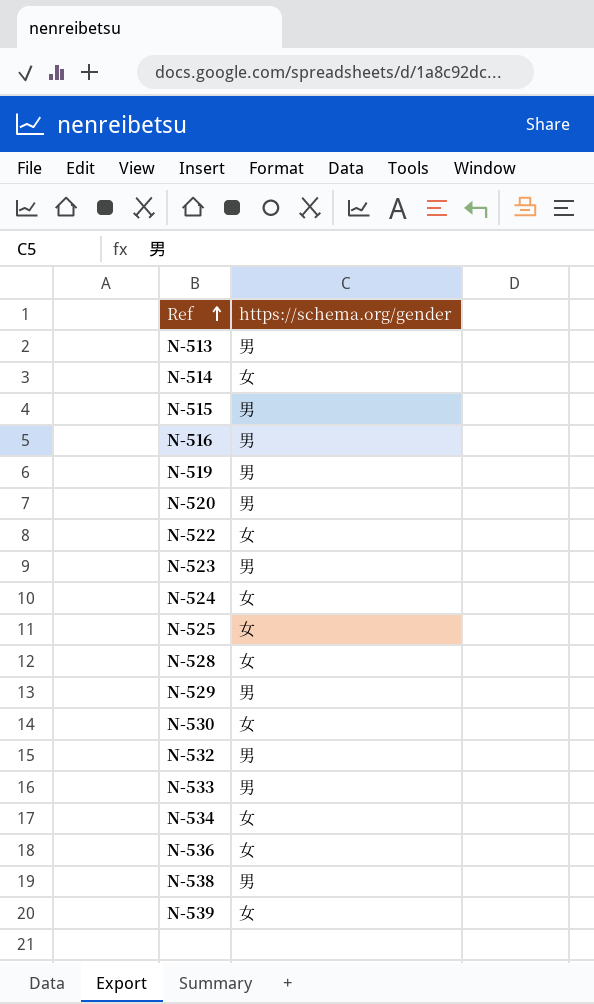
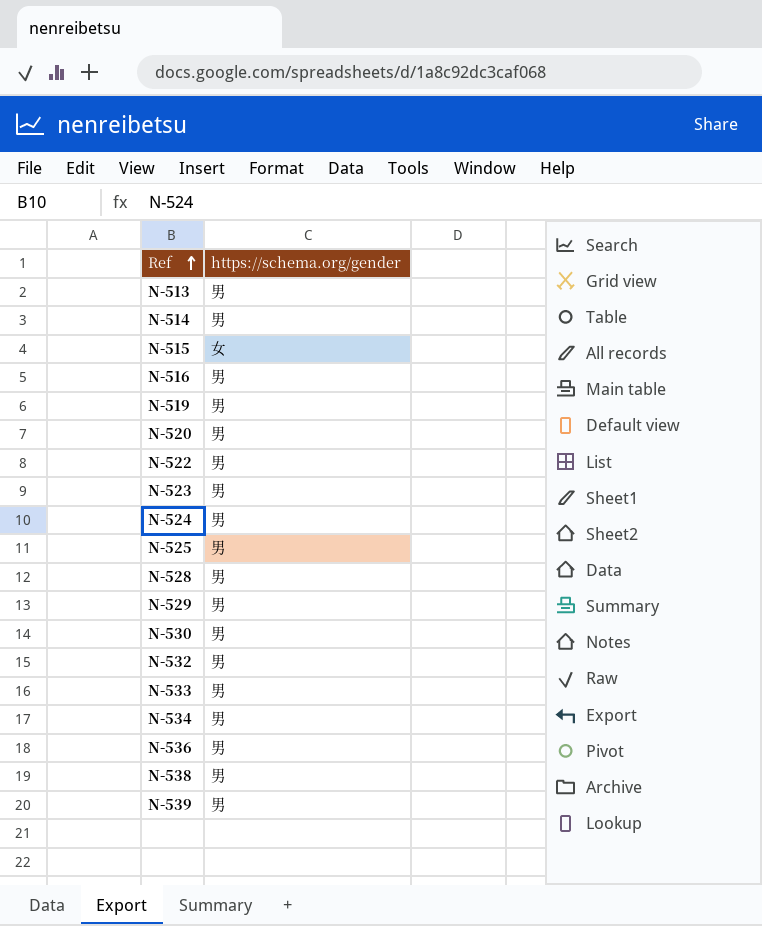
N-514 | https://schema.org/gender: 女 -> 男
N-515 | https://schema.org/gender: 男 -> 女
N-522 | https://schema.org/gender: 女 -> 男
N-524 | https://schema.org/gender: 女 -> 男
N-525 | https://schema.org/gender: 女 -> 男
N-528 | https://schema.org/gender: 女 -> 男
N-530 | https://schema.org/gender: 女 -> 男
N-534 | https://schema.org/gender: 女 -> 男
N-536 | https://schema.org/gender: 女 -> 男
N-539 | https://schema.org/gender: 女 -> 男

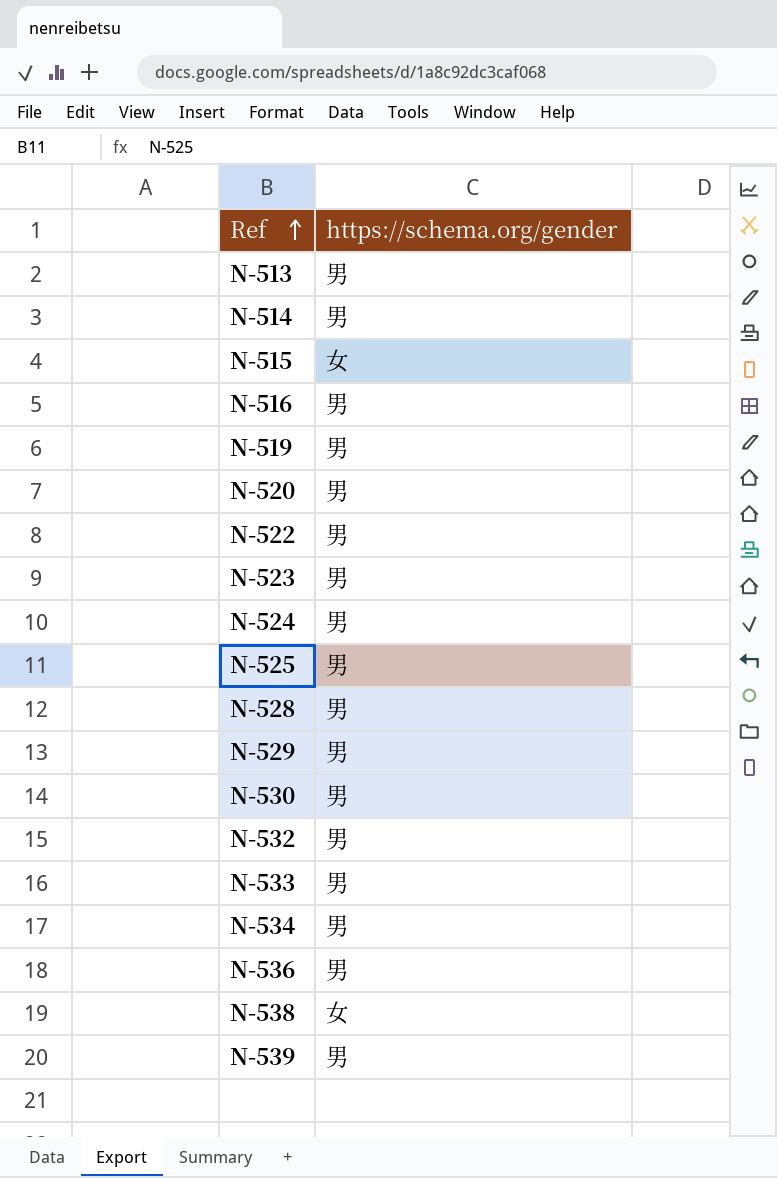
N-538 | https://schema.org/gender: 男 -> 女

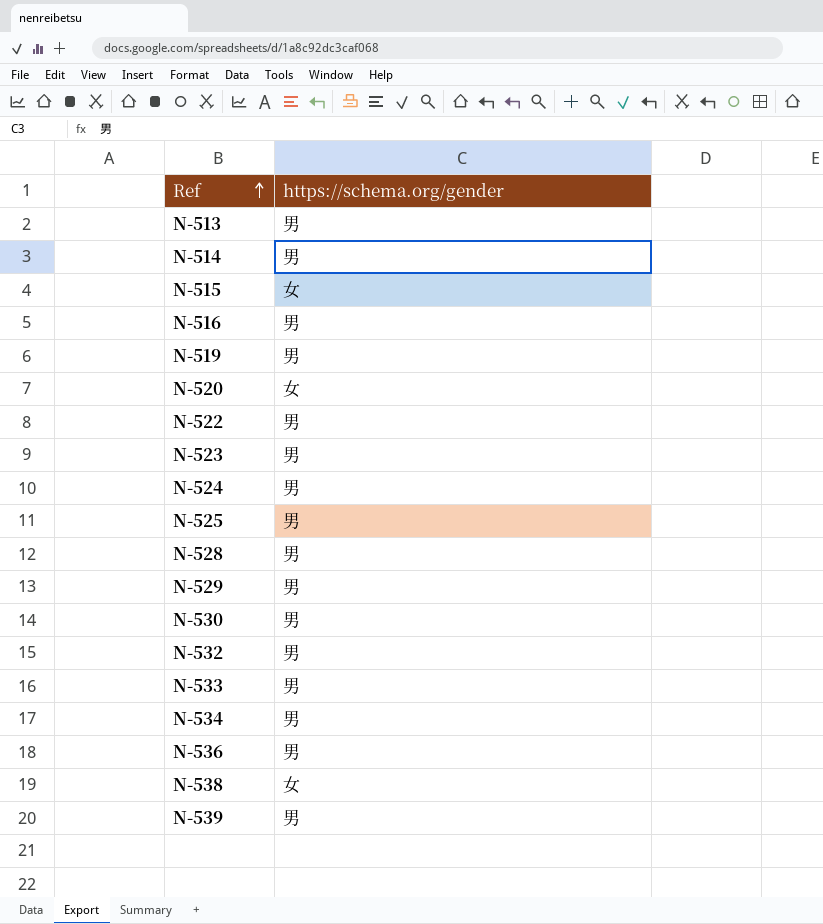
N-520 | https://schema.org/gender: 男 -> 女

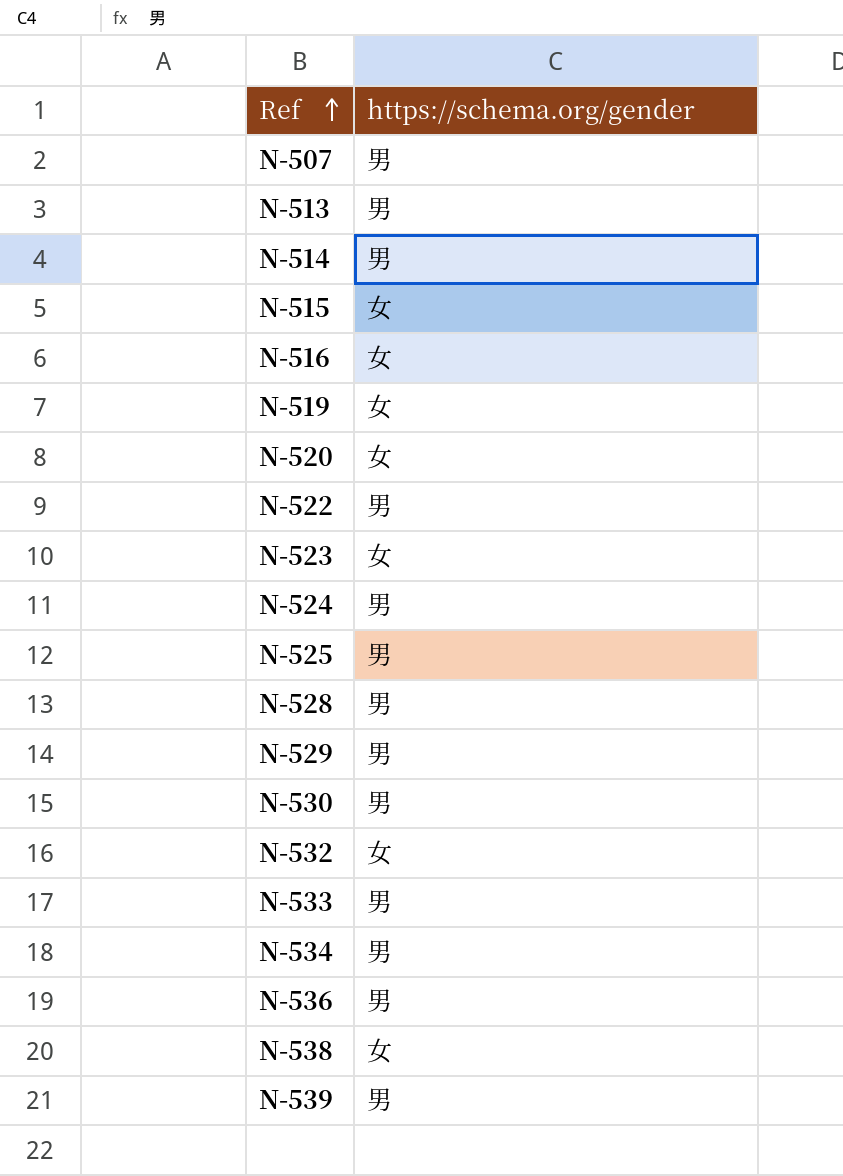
row N-507: none -> 男
N-516 | https://schema.org/gender: 男 -> 女
N-519 | https://schema.org/gender: 男 -> 女
N-523 | https://schema.org/gender: 男 -> 女
N-532 | https://schema.org/gender: 男 -> 女

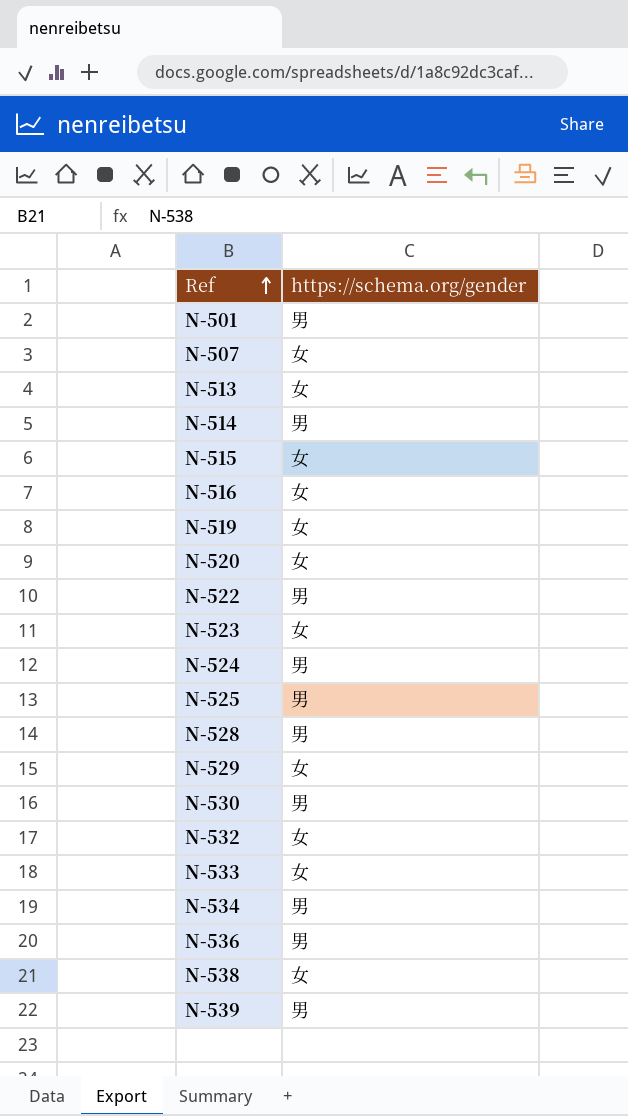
row N-501: none -> 男
N-507 | https://schema.org/gender: 男 -> 女
N-513 | https://schema.org/gender: 男 -> 女
N-529 | https://schema.org/gender: 男 -> 女
N-533 | https://schema.org/gender: 男 -> 女

